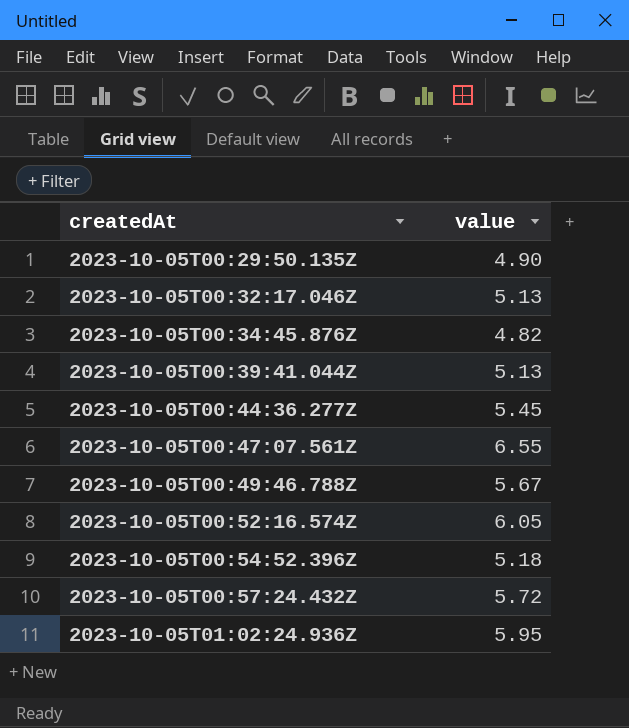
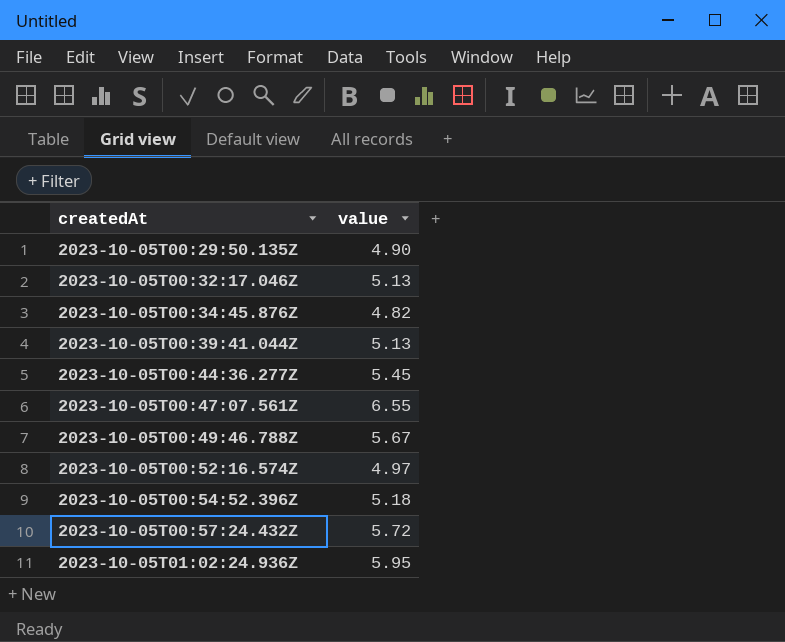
2023-10-05T00:52:16.574Z | value: 6.05 -> 4.97

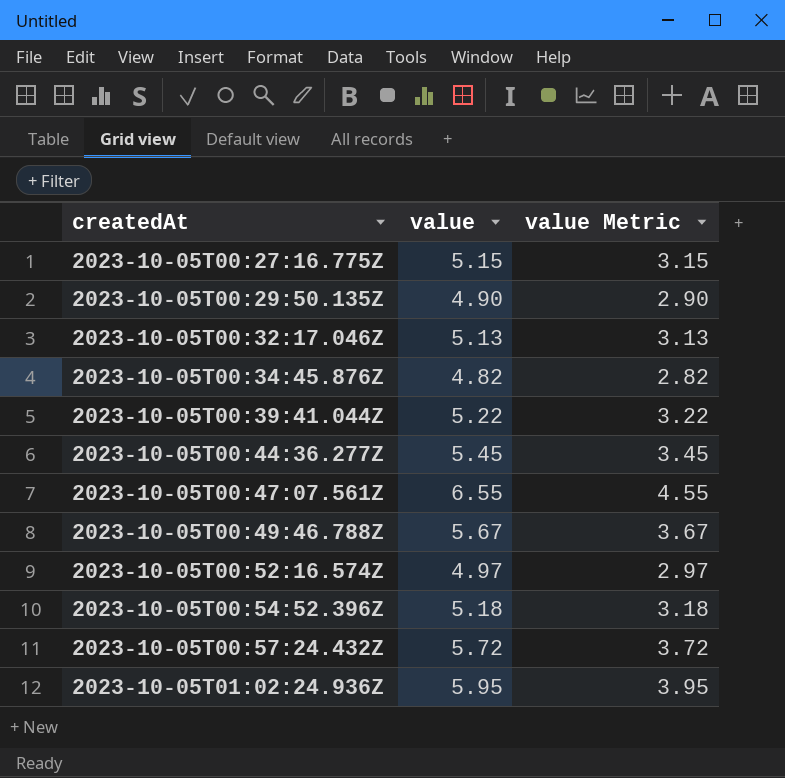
column value Metric | formula: none -> [value] - 2
row 2023-10-05T00:27:16.775Z: none -> 5.15 | 3.15
2023-10-05T00:39:41.044Z | value: 5.13 -> 5.22

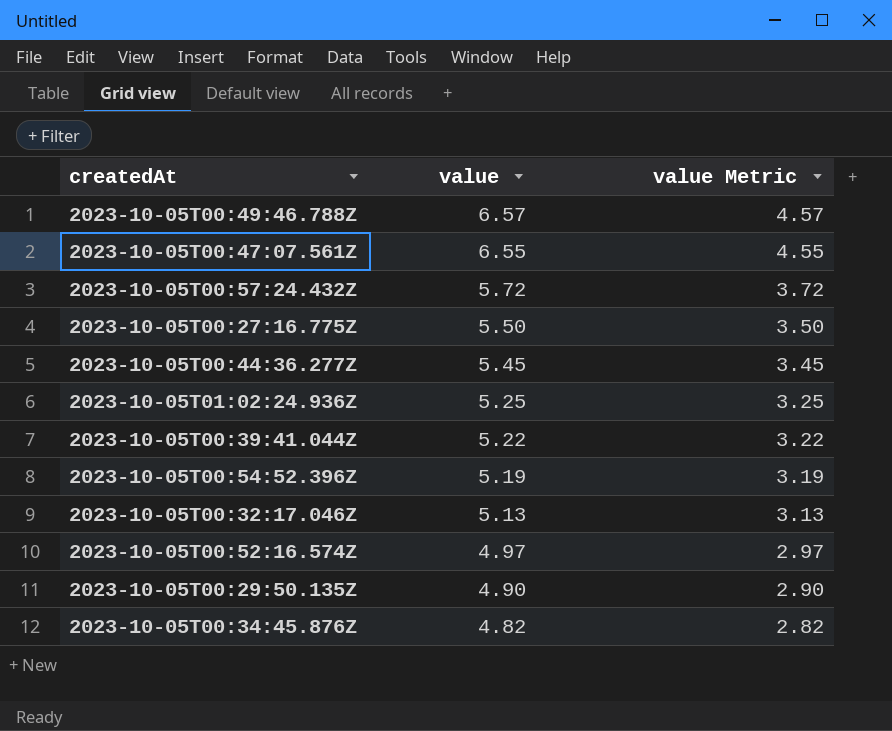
row order: createdAt ascending -> value descending
2023-10-05T00:49:46.788Z | value: 5.67 -> 6.57
2023-10-05T00:49:46.788Z | value Metric: 3.67 -> 4.57
2023-10-05T00:27:16.775Z | value: 5.15 -> 5.50
2023-10-05T00:27:16.775Z | value Metric: 3.15 -> 3.50
2023-10-05T01:02:24.936Z | value: 5.95 -> 5.25
2023-10-05T01:02:24.936Z | value Metric: 3.95 -> 3.25
2023-10-05T00:54:52.396Z | value: 5.18 -> 5.19
2023-10-05T00:54:52.396Z | value Metric: 3.18 -> 3.19

